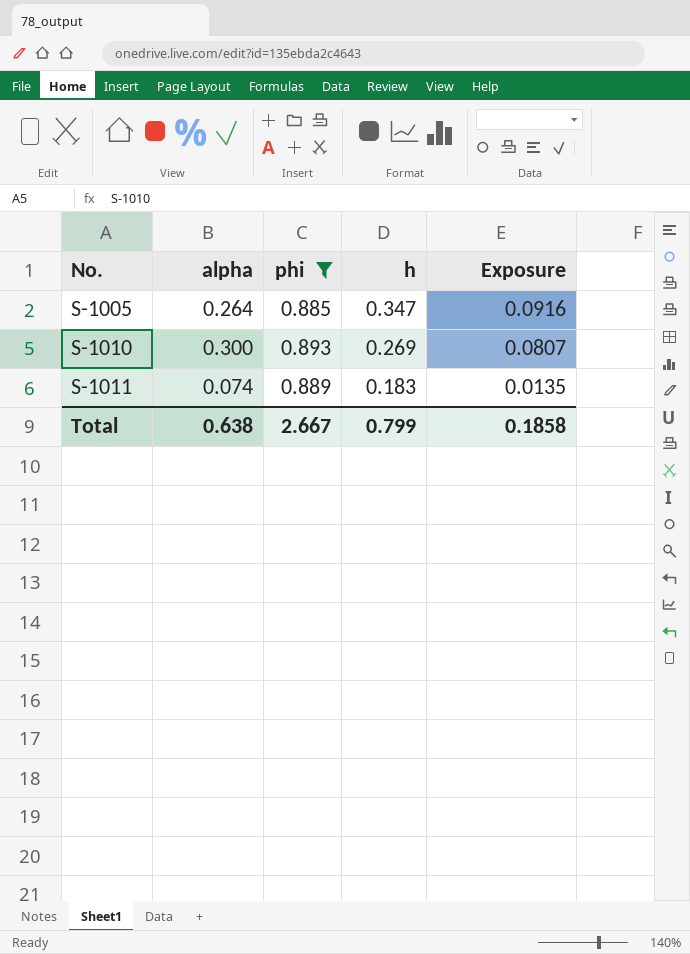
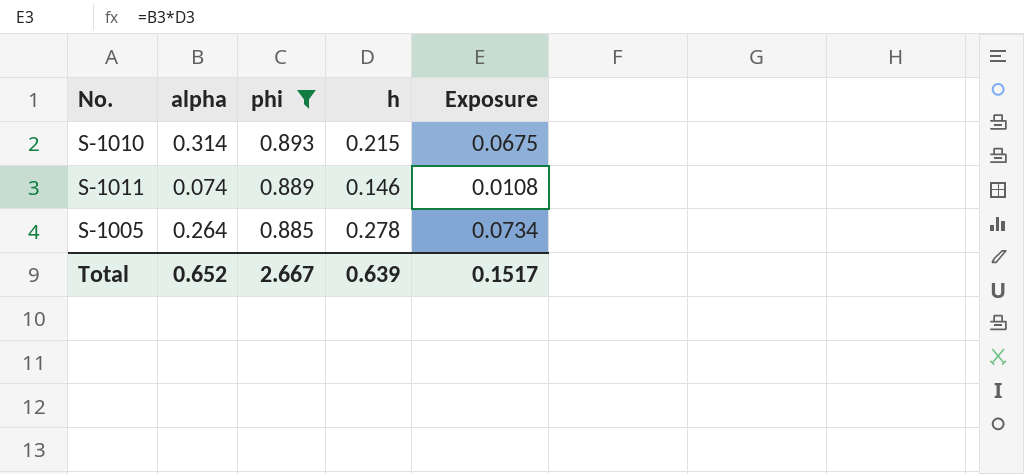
row order: No. ascending -> phi descending
S-1010 | alpha: 0.300 -> 0.314
S-1010 | h: 0.269 -> 0.215
S-1010 | Exposure: 0.0807 -> 0.0675
S-1011 | h: 0.183 -> 0.146
S-1011 | Exposure: 0.0135 -> 0.0108
S-1005 | h: 0.347 -> 0.278
S-1005 | Exposure: 0.0916 -> 0.0734
Total | alpha: 0.638 -> 0.652
Total | h: 0.799 -> 0.639
Total | Exposure: 0.1858 -> 0.1517

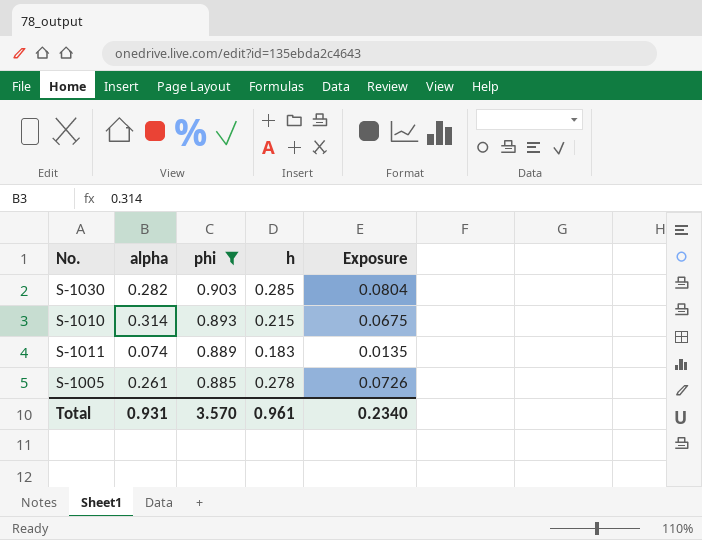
row S-1030: none -> 0.282 | 0.903 | 0.285 | 0.0804
S-1011 | h: 0.146 -> 0.183
S-1011 | Exposure: 0.0108 -> 0.0135
S-1005 | alpha: 0.264 -> 0.261
S-1005 | Exposure: 0.0734 -> 0.0726
Total | alpha: 0.652 -> 0.931
Total | phi: 2.667 -> 3.570
Total | h: 0.639 -> 0.961
Total | Exposure: 0.1517 -> 0.2340

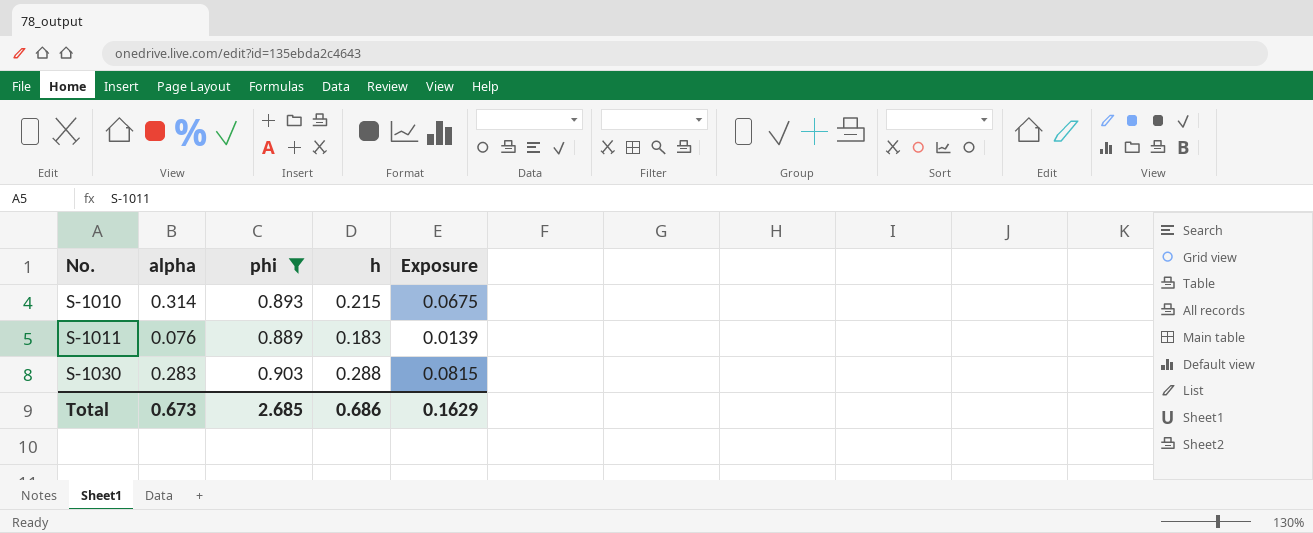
row order: phi descending -> No. ascending
row S-1005: 0.261 | 0.885 | 0.278 | 0.0726 -> none
S-1011 | alpha: 0.074 -> 0.076
S-1011 | Exposure: 0.0135 -> 0.0139
S-1030 | alpha: 0.282 -> 0.283
S-1030 | h: 0.285 -> 0.288
S-1030 | Exposure: 0.0804 -> 0.0815
Total | alpha: 0.931 -> 0.673
Total | phi: 3.570 -> 2.685
Total | h: 0.961 -> 0.686
Total | Exposure: 0.2340 -> 0.1629

